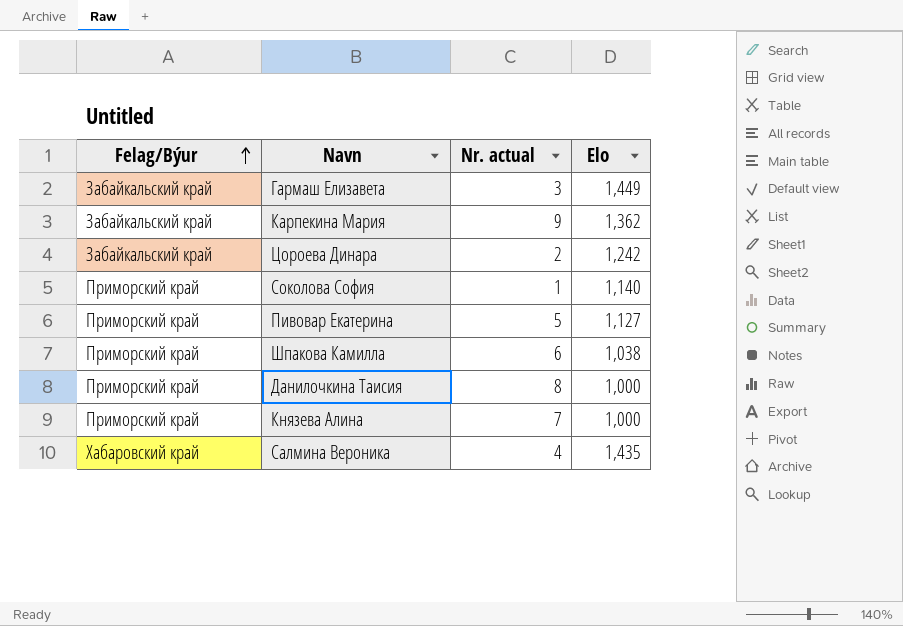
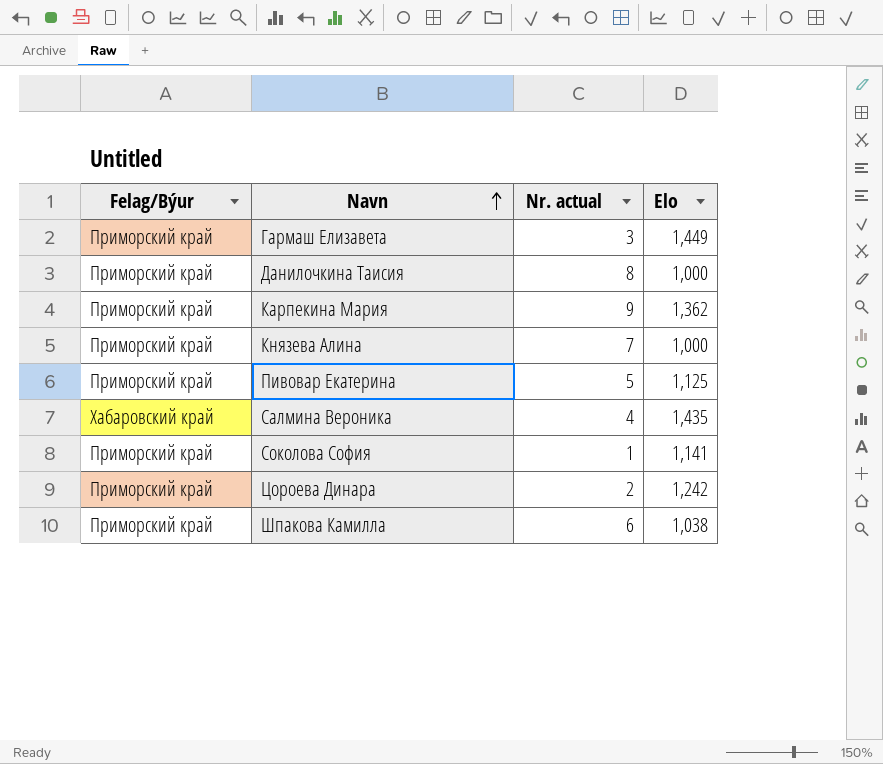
row order: Felag/Býur ascending -> Navn ascending
Гармаш Елизавета | Felag/Býur: Забайкальский край -> Приморский край
Карпекина Мария | Felag/Býur: Забайкальский край -> Приморский край
Пивовар Екатерина | Elo: 1,127 -> 1,125
Соколова София | Elo: 1,140 -> 1,141
Цороева Динара | Felag/Býur: Забайкальский край -> Приморский край

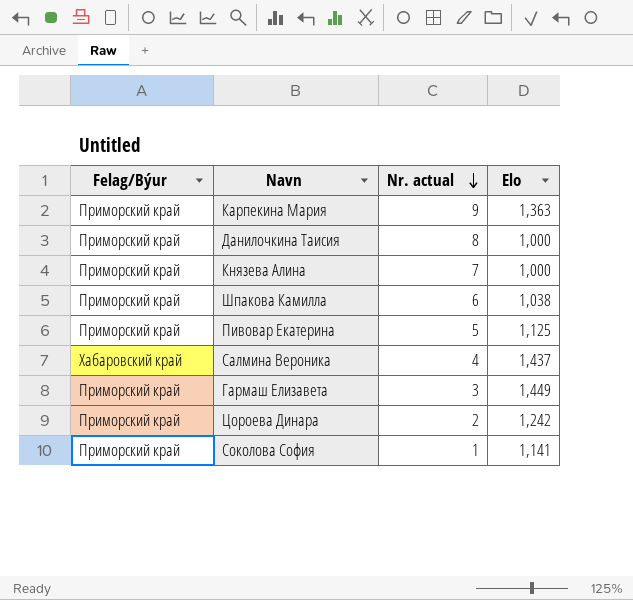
row order: Navn ascending -> Nr. actual descending
Карпекина Мария | Elo: 1,362 -> 1,363
Салмина Вероника | Elo: 1,435 -> 1,437

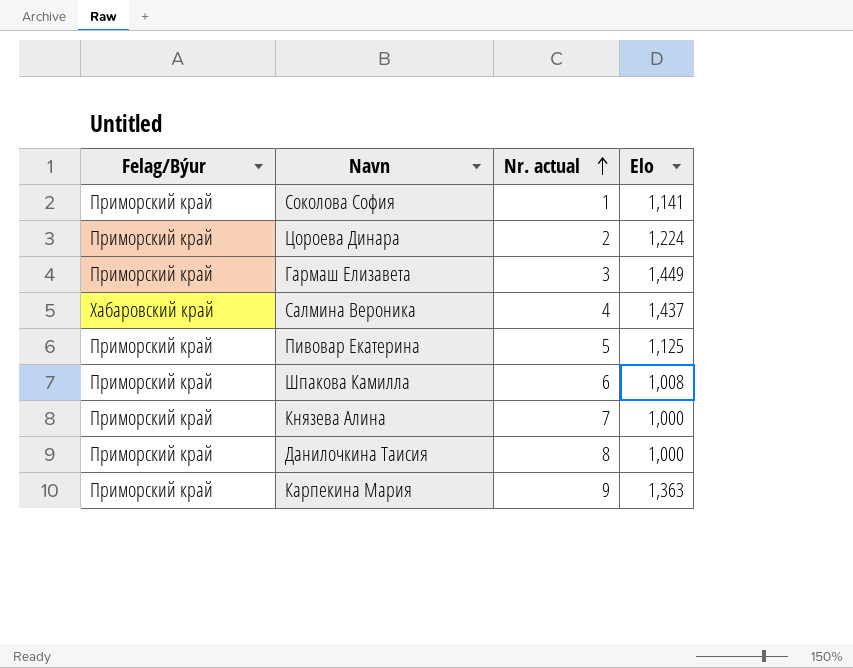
row order: Nr. actual descending -> Nr. actual ascending
Цороева Динара | Elo: 1,242 -> 1,224
Шпакова Камилла | Elo: 1,038 -> 1,008

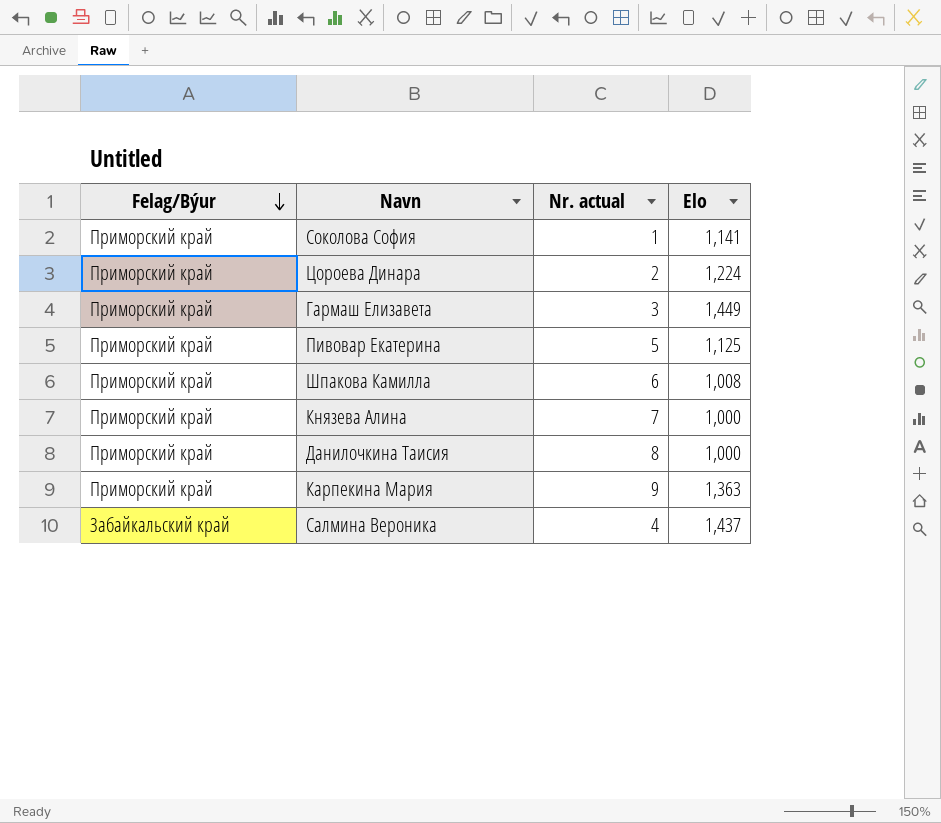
row order: Nr. actual ascending -> Felag/Býur descending
Салмина Вероника | Felag/Býur: Хабаровский край -> Забайкальский край

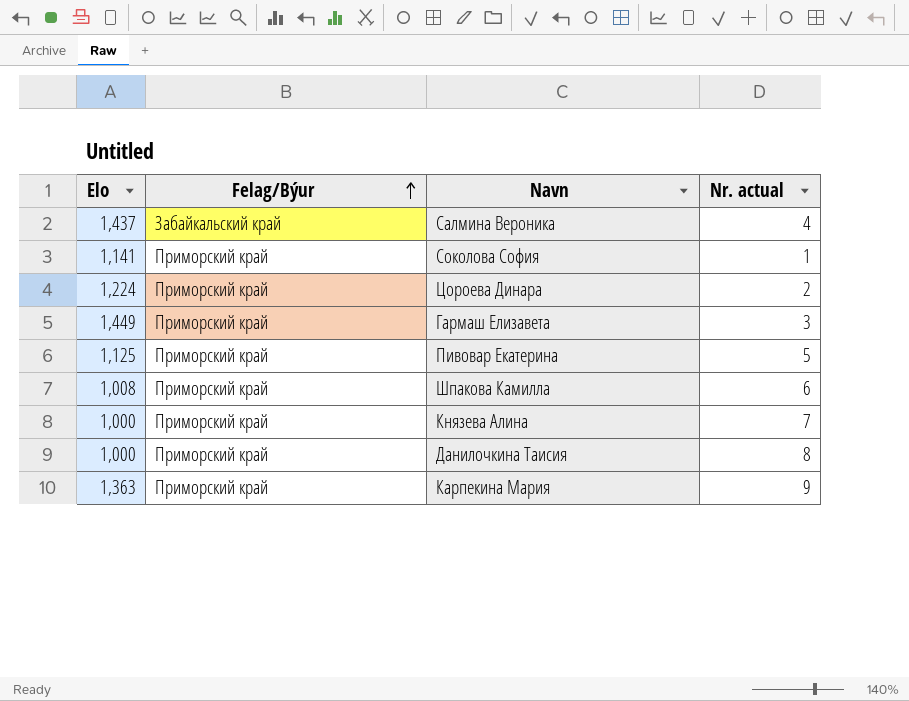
row order: Felag/Býur descending -> Felag/Býur ascending
column Elo | position: 4 -> 1

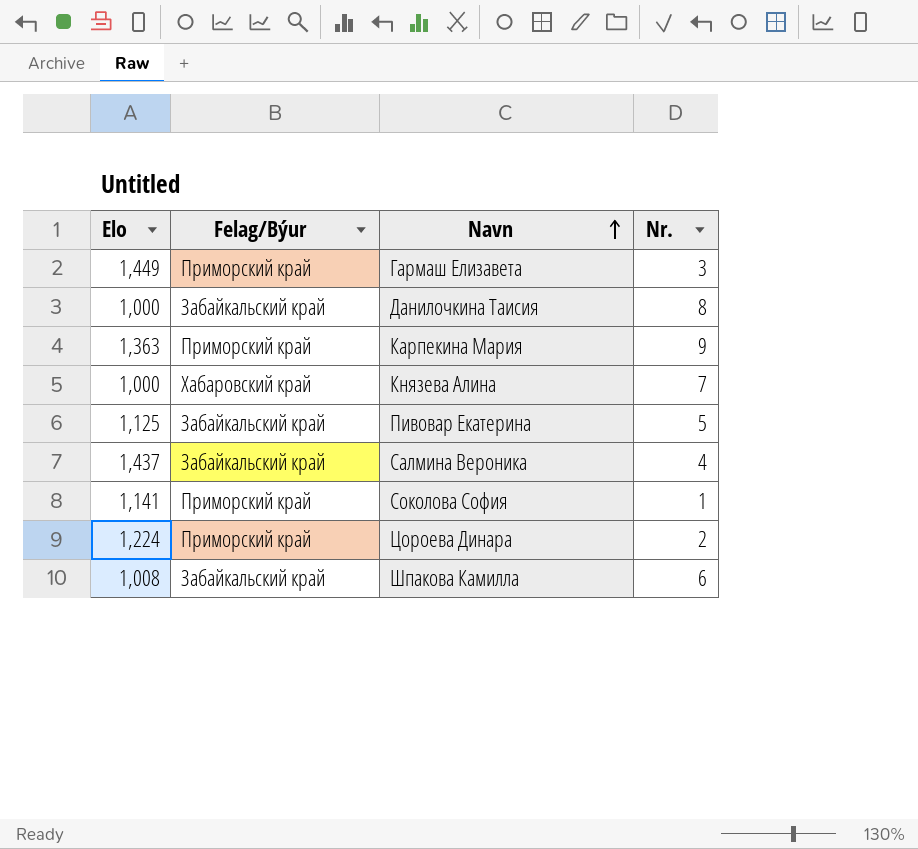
row order: Felag/Býur ascending -> Navn ascending
column name: Nr. actual -> Nr.
Данилочкина Таисия | Felag/Býur: Приморский край -> Забайкальский край
Князева Алина | Felag/Býur: Приморский край -> Хабаровский край
Пивовар Екатерина | Felag/Býur: Приморский край -> Забайкальский край
Шпакова Камилла | Felag/Býur: Приморский край -> Забайкальский край

